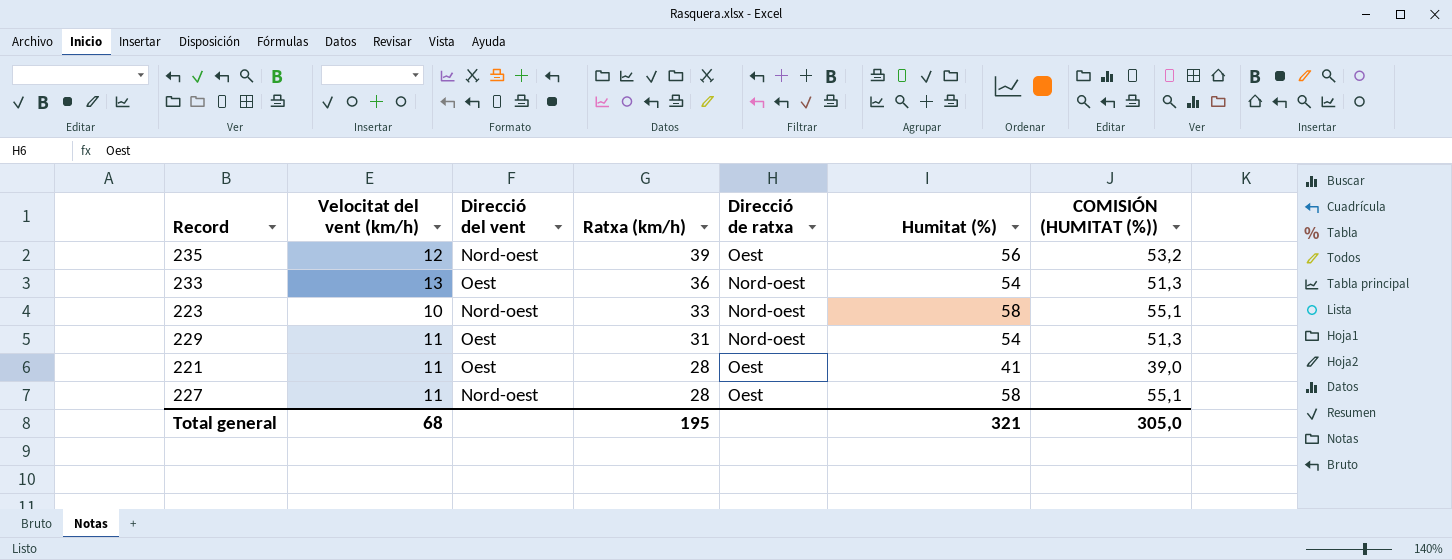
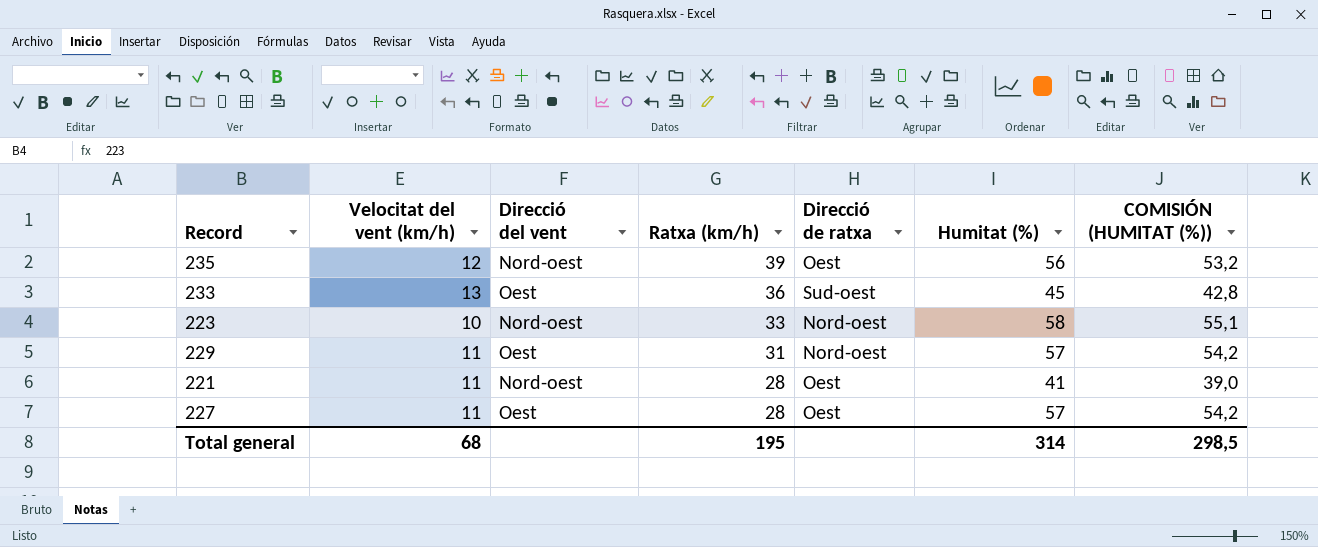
233 | Direcció de ratxa: Nord-oest -> Sud-oest
233 | Humitat (%): 54 -> 45
233 | COMISIÓN (HUMITAT (%)): 51,3 -> 42,8
229 | Humitat (%): 54 -> 57
229 | COMISIÓN (HUMITAT (%)): 51,3 -> 54,2
221 | Direcció del vent: Oest -> Nord-oest
227 | Direcció del vent: Nord-oest -> Oest
227 | Humitat (%): 58 -> 57
227 | COMISIÓN (HUMITAT (%)): 55,1 -> 54,2
Total general | Humitat (%): 321 -> 314
Total general | COMISIÓN (HUMITAT (%)): 305,0 -> 298,5

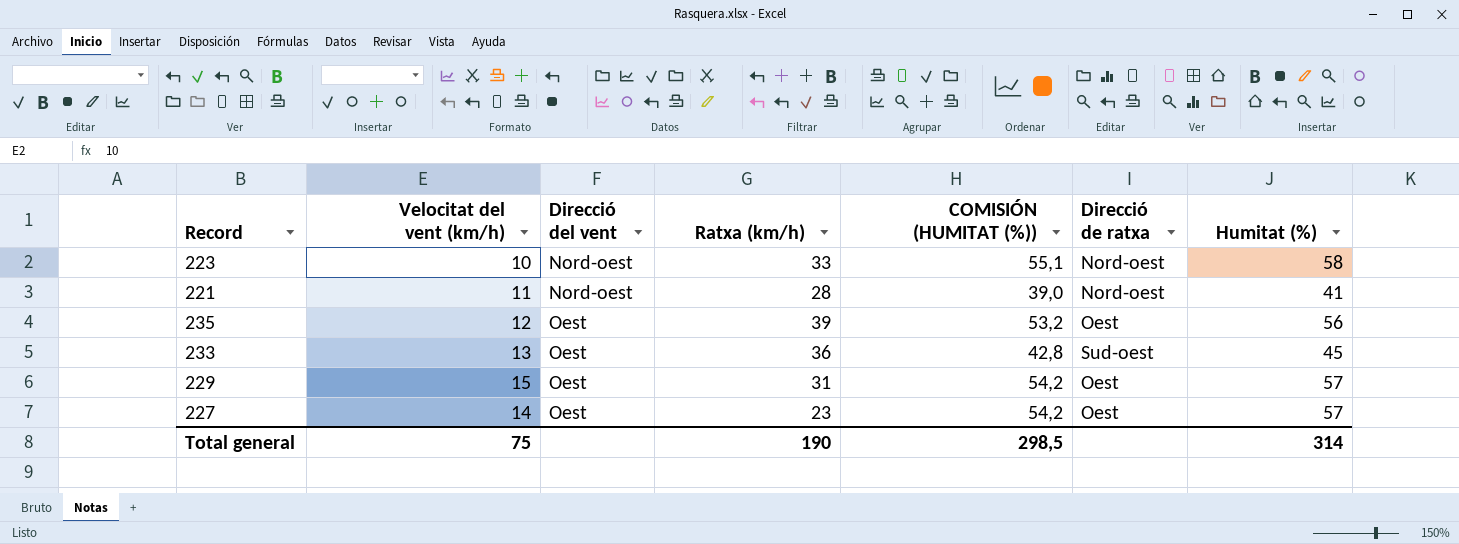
row order: Ratxa (km/h) descending -> Direcció del vent ascending
column COMISIÓN (HUMITAT (%)) | position: 7 -> 5
221 | Direcció de ratxa: Oest -> Nord-oest
235 | Direcció del vent: Nord-oest -> Oest
229 | Velocitat del vent (km/h): 11 -> 15
229 | Direcció de ratxa: Nord-oest -> Oest
227 | Velocitat del vent (km/h): 11 -> 14
227 | Ratxa (km/h): 28 -> 23
Total general | Velocitat del vent (km/h): 68 -> 75
Total general | Ratxa (km/h): 195 -> 190

